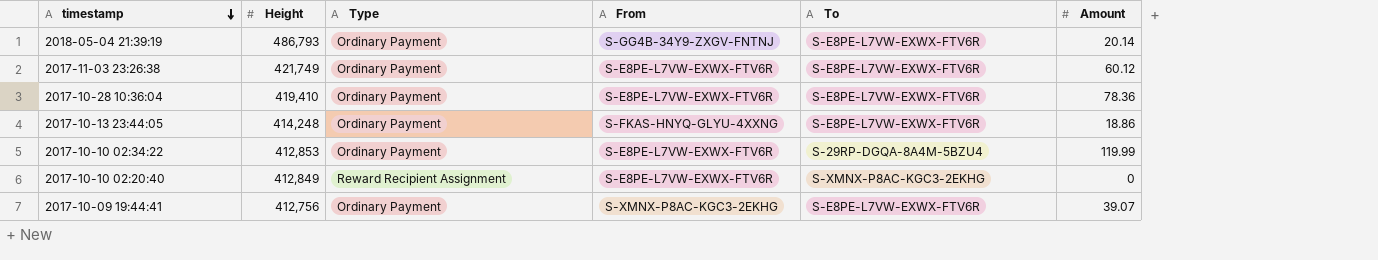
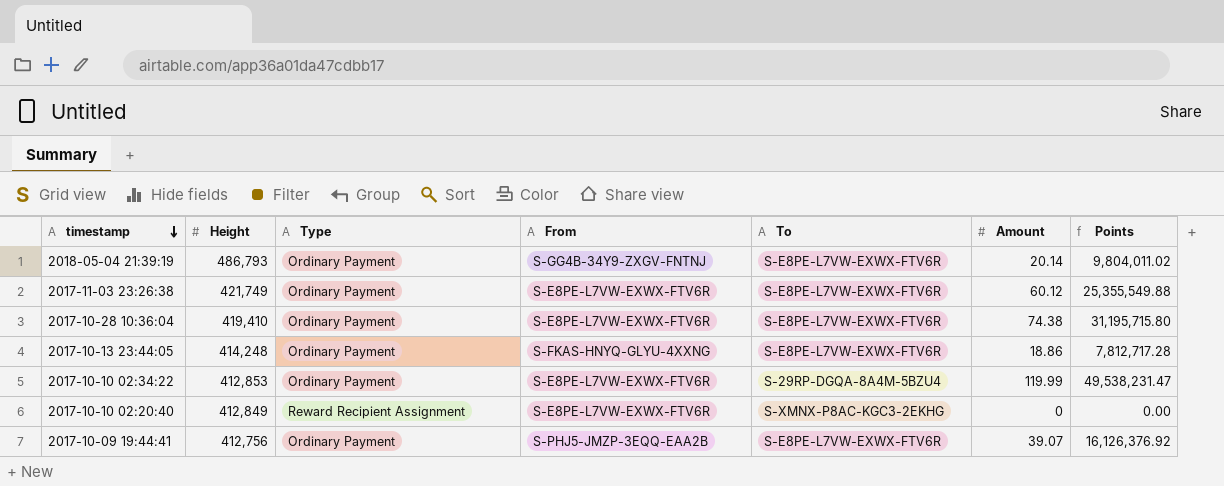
column Points | formula: none -> [Height] * [Amount]
2017-10-28 10:36:04 | Amount: 78.36 -> 74.38
2017-10-09 19:44:41 | From: S-XMNX-P8AC-KGC3-2EKHG -> S-PHJ5-JMZP-3EQQ-EAA2B

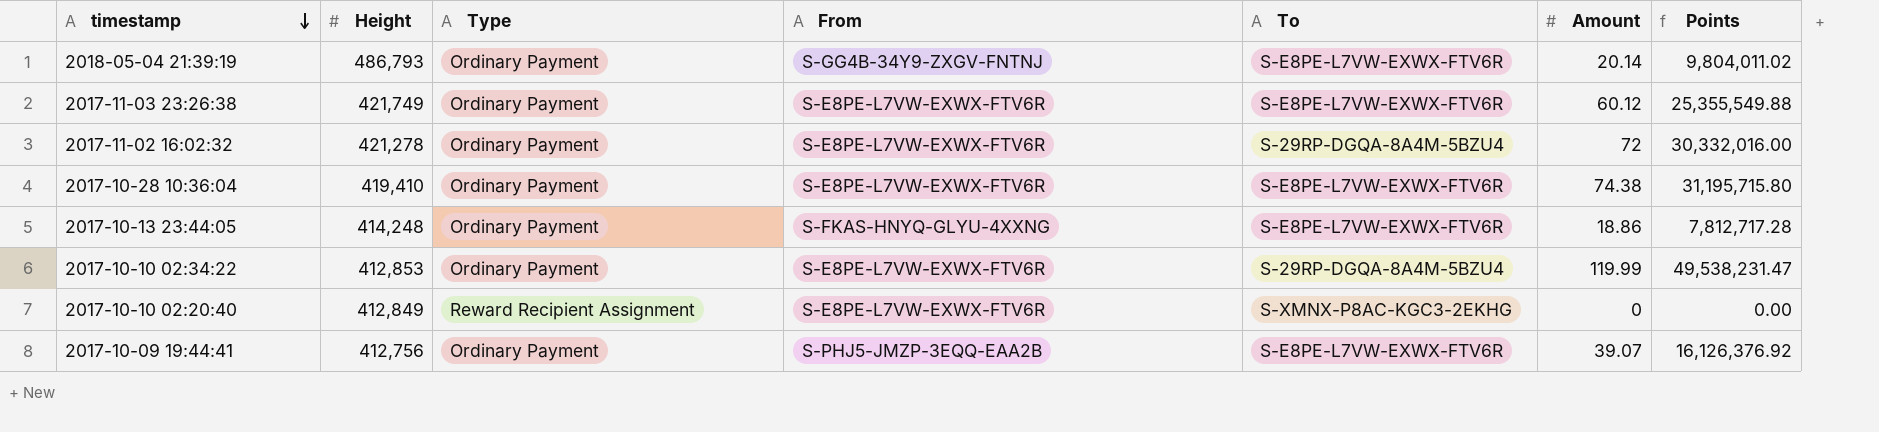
row 2017-11-02 16:02:32: none -> 421,278 | Ordinary Payment | S-E8PE-L7VW-EXWX-FTV6R | S-29RP-DGQA-8A4M-5BZU4 | 72 | 30,332,016.00

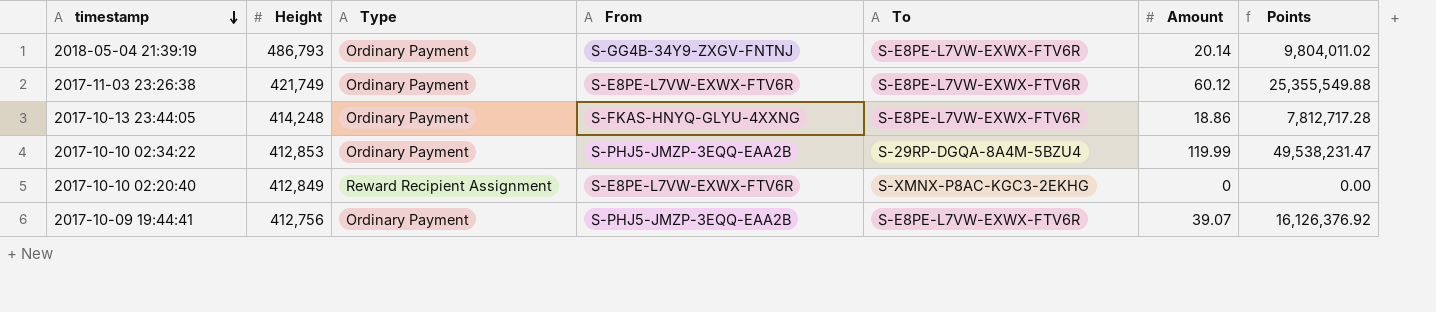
row 2017-11-02 16:02:32: 421,278 | Ordinary Payment | S-E8PE-L7VW-EXWX-FTV6R | S-29RP-DGQA-8A4M-5BZU4 | 72 | 30,332,016.00 -> none
row 2017-10-28 10:36:04: 419,410 | Ordinary Payment | S-E8PE-L7VW-EXWX-FTV6R | S-E8PE-L7VW-EXWX-FTV6R | 74.38 | 31,195,715.80 -> none
2017-10-10 02:34:22 | From: S-E8PE-L7VW-EXWX-FTV6R -> S-PHJ5-JMZP-3EQQ-EAA2B

